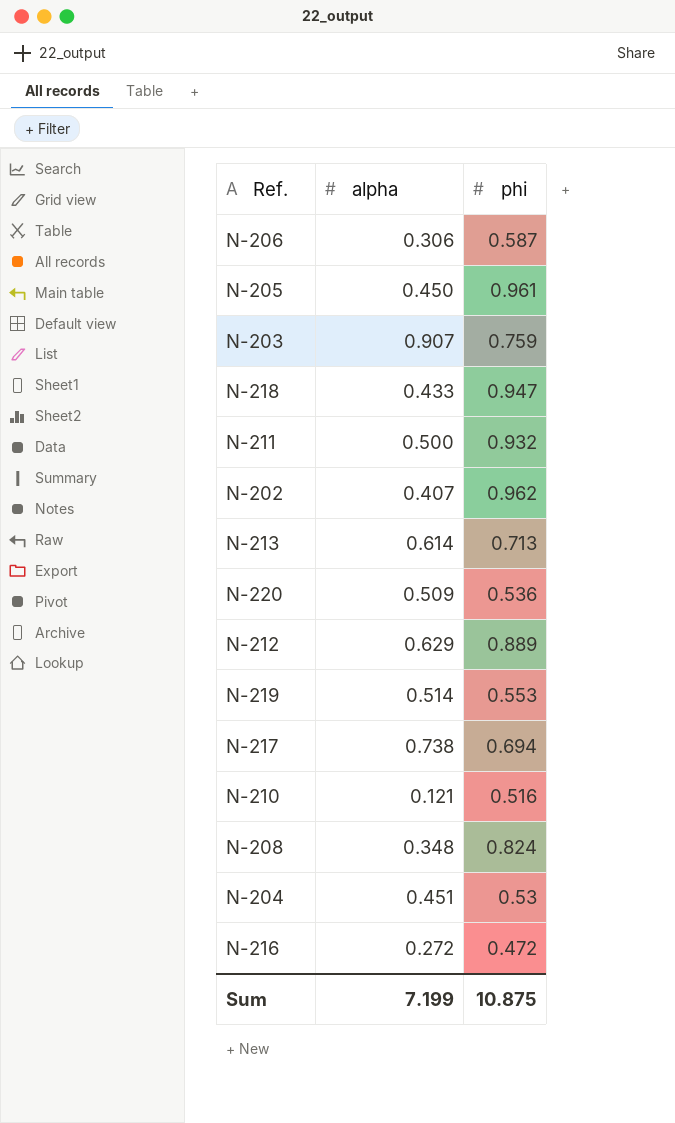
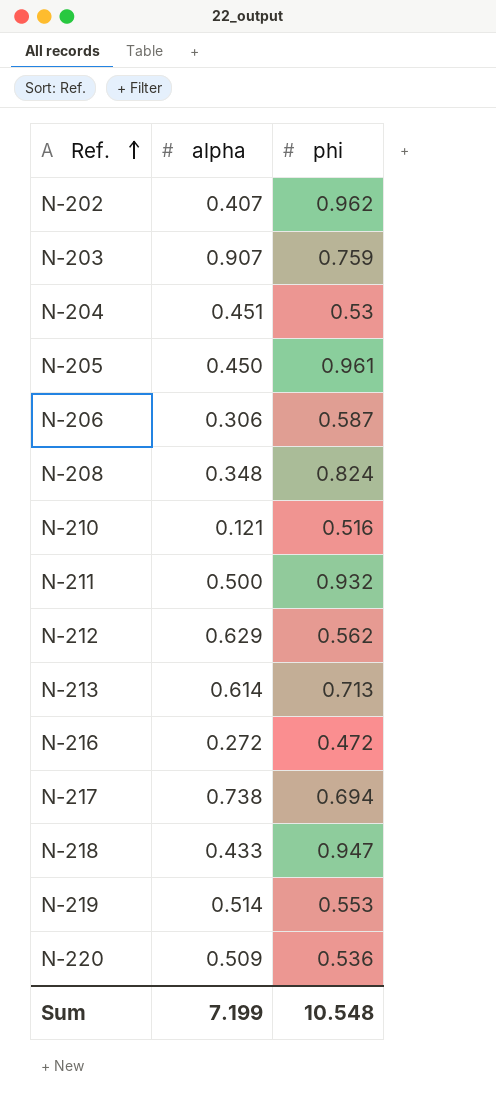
row order: none -> Ref. ascending
N-212 | phi: 0.889 -> 0.562
Sum | phi: 10.875 -> 10.548

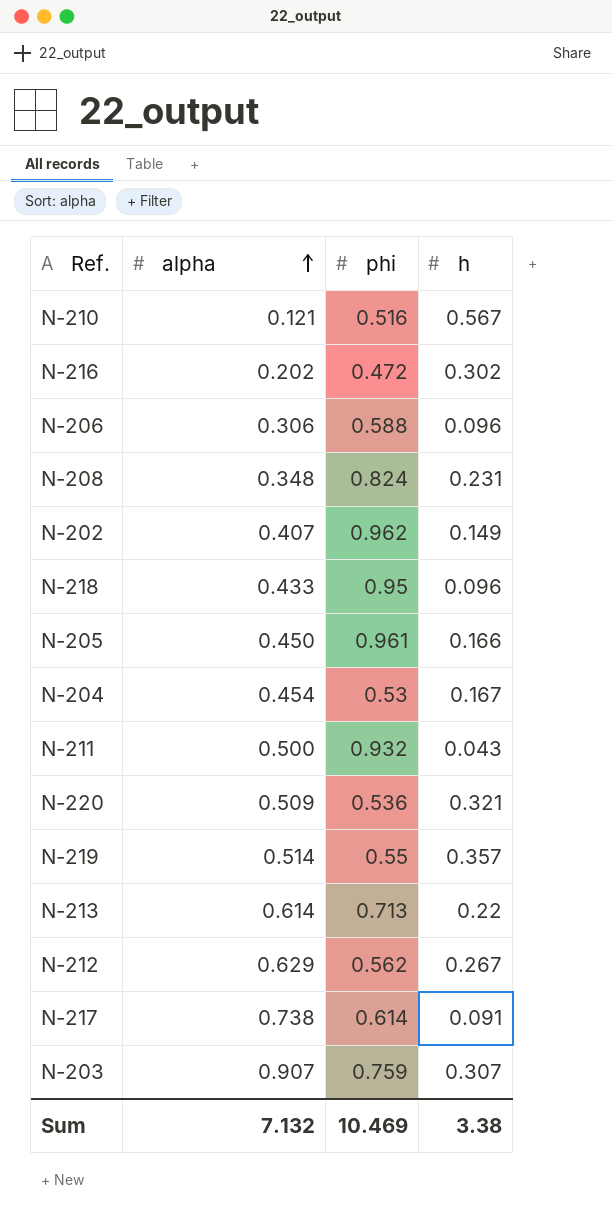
row order: Ref. ascending -> alpha ascending
column h | position: none -> 4
N-216 | alpha: 0.272 -> 0.202
N-206 | phi: 0.587 -> 0.588
N-218 | phi: 0.947 -> 0.95
N-204 | alpha: 0.451 -> 0.454
N-219 | phi: 0.553 -> 0.55
N-217 | phi: 0.694 -> 0.614
Sum | alpha: 7.199 -> 7.132
Sum | phi: 10.548 -> 10.469

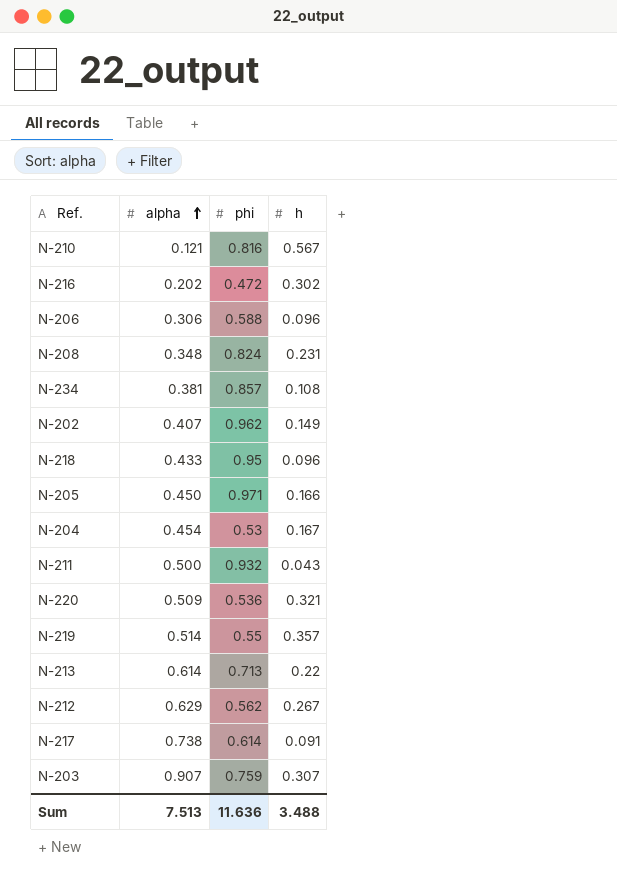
N-210 | phi: 0.516 -> 0.816
row N-234: none -> 0.381 | 0.857 | 0.108
N-205 | phi: 0.961 -> 0.971
Sum | alpha: 7.132 -> 7.513
Sum | phi: 10.469 -> 11.636
Sum | h: 3.38 -> 3.488

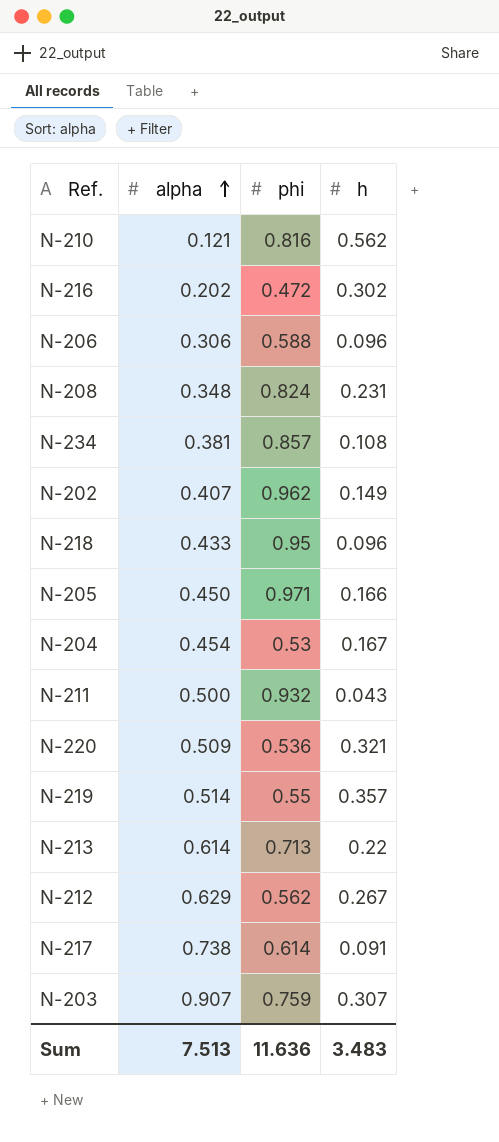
N-210 | h: 0.567 -> 0.562
Sum | h: 3.488 -> 3.483

